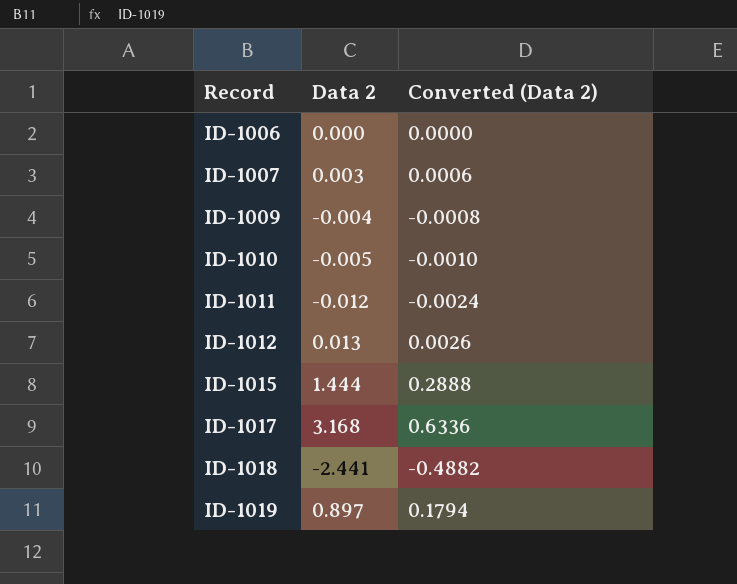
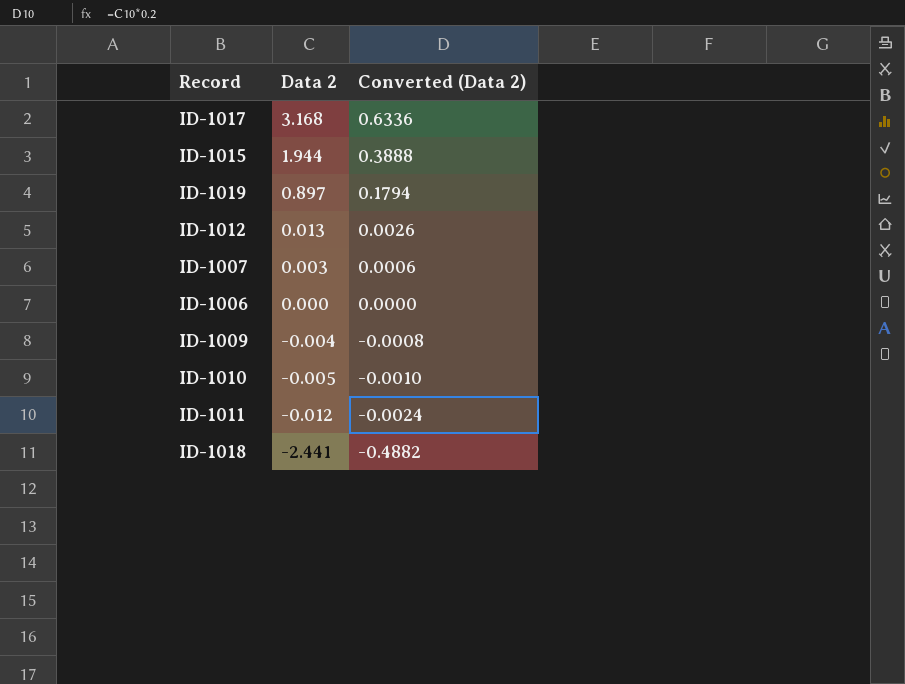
row order: Record ascending -> Data 2 descending
ID-1015 | Data 2: 1.444 -> 1.944
ID-1015 | Converted (Data 2): 0.2888 -> 0.3888

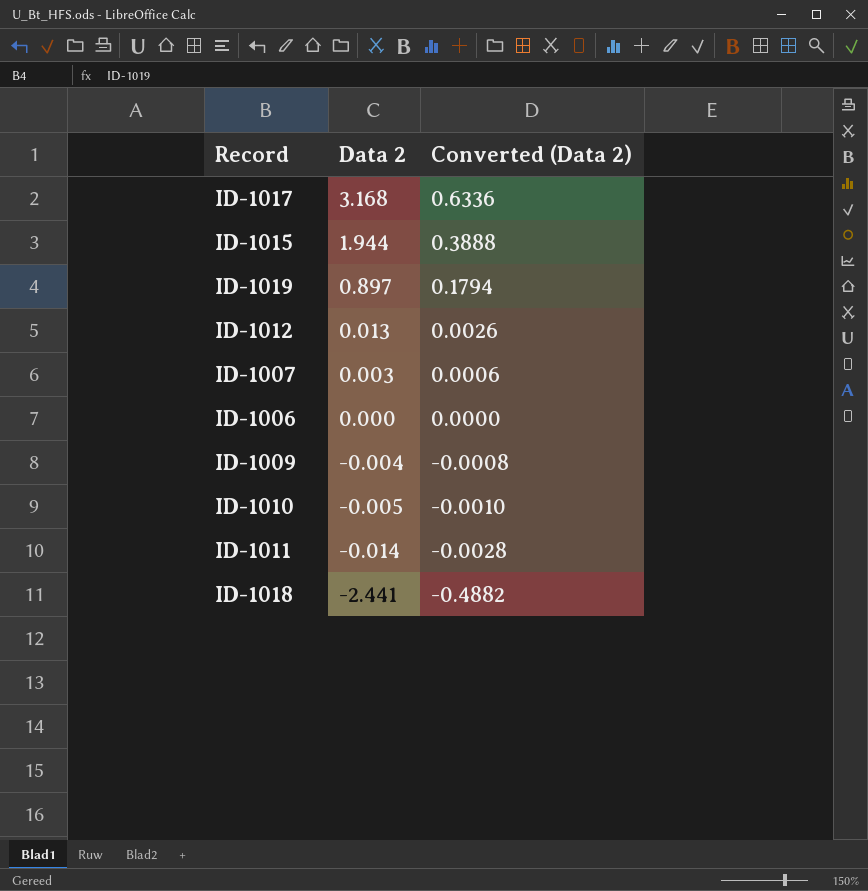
ID-1011 | Data 2: -0.012 -> -0.014
ID-1011 | Converted (Data 2): -0.0024 -> -0.0028

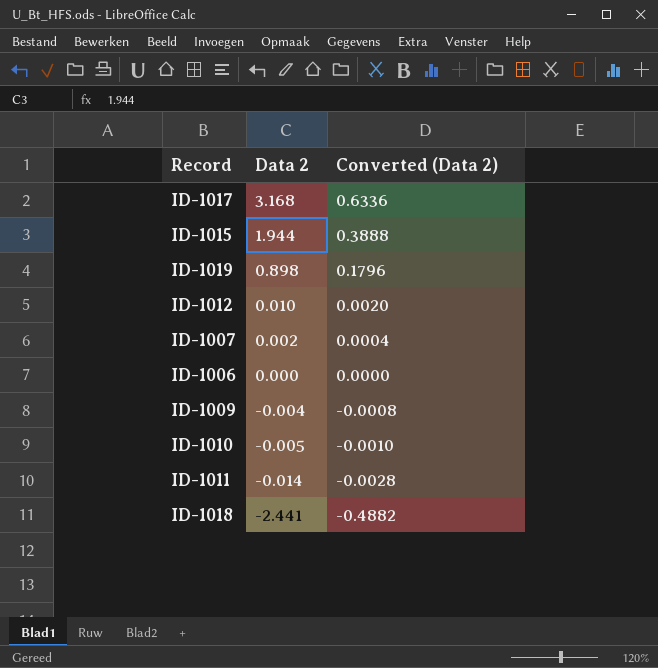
ID-1019 | Data 2: 0.897 -> 0.898
ID-1019 | Converted (Data 2): 0.1794 -> 0.1796
ID-1012 | Data 2: 0.013 -> 0.010
ID-1012 | Converted (Data 2): 0.0026 -> 0.0020
ID-1007 | Data 2: 0.003 -> 0.002
ID-1007 | Converted (Data 2): 0.0006 -> 0.0004

